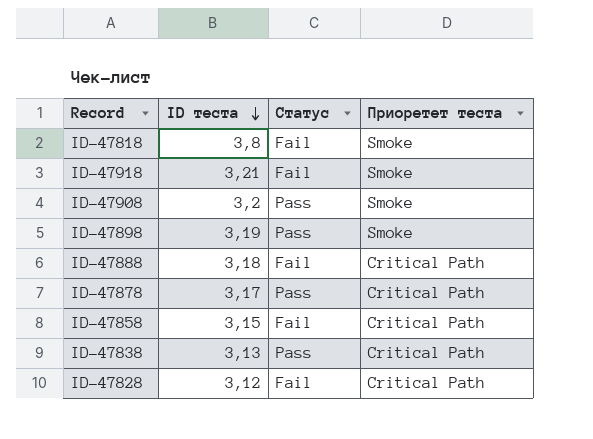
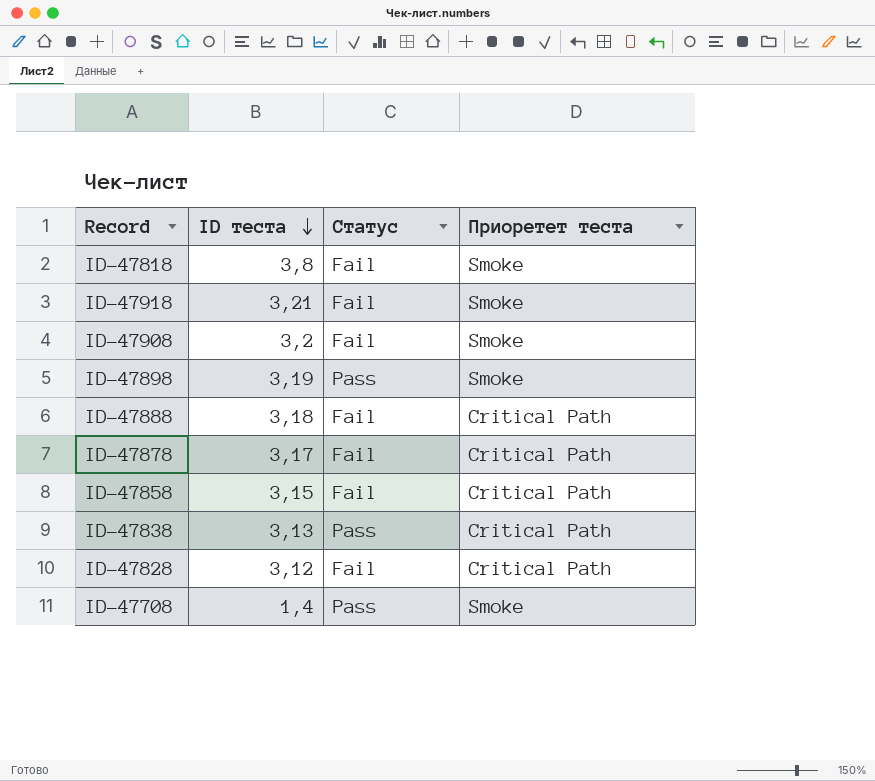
ID-47908 | Статус: Pass -> Fail
ID-47878 | Статус: Pass -> Fail
row ID-47708: none -> 1,4 | Pass | Smoke

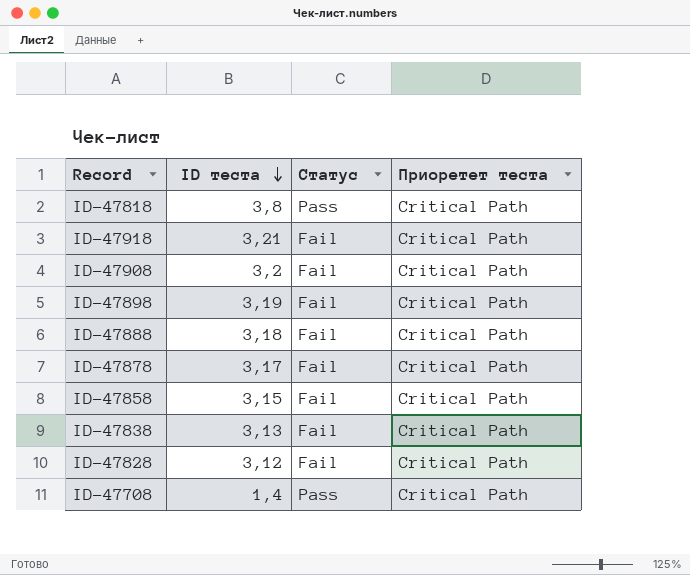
ID-47818 | Статус: Fail -> Pass
ID-47818 | Приоретет теста: Smoke -> Critical Path
ID-47918 | Приоретет теста: Smoke -> Critical Path
ID-47908 | Приоретет теста: Smoke -> Critical Path
ID-47898 | Статус: Pass -> Fail
ID-47898 | Приоретет теста: Smoke -> Critical Path
ID-47838 | Статус: Pass -> Fail
ID-47708 | Приоретет теста: Smoke -> Critical Path

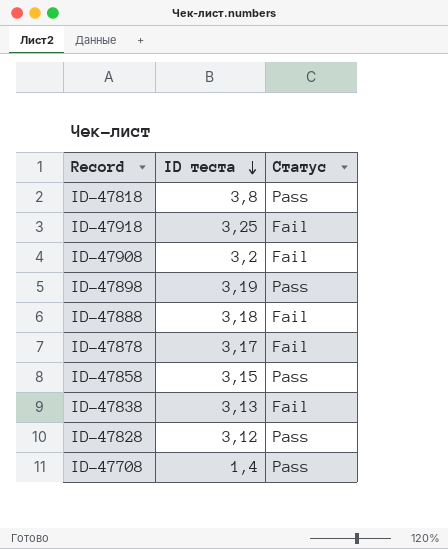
column Приоретет теста | position: 4 -> none
ID-47918 | ID теста: 3,21 -> 3,25
ID-47898 | Статус: Fail -> Pass
ID-47858 | Статус: Fail -> Pass
ID-47828 | Статус: Fail -> Pass

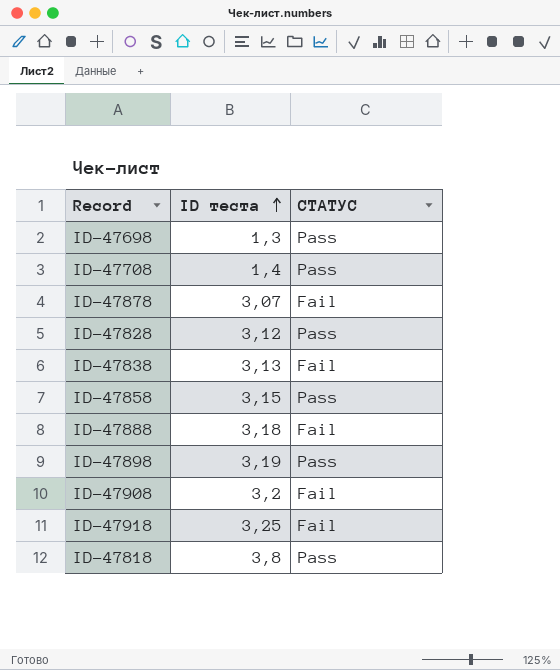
row order: ID теста descending -> ID теста ascending
column name: Статус -> СТАТУС
row ID-47698: none -> 1,3 | Pass
ID-47878 | ID теста: 3,17 -> 3,07

